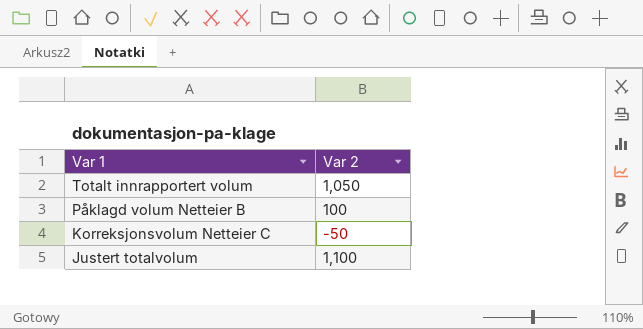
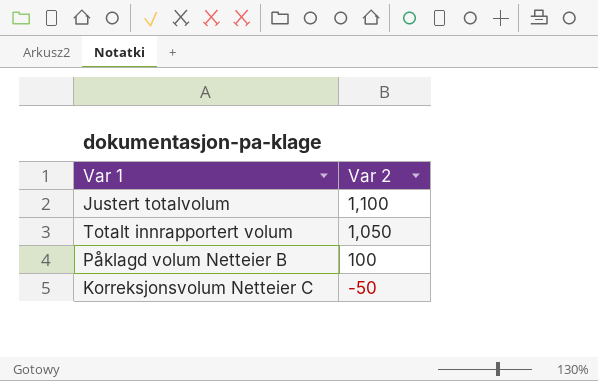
row order: Var 1 descending -> Var 2 descending

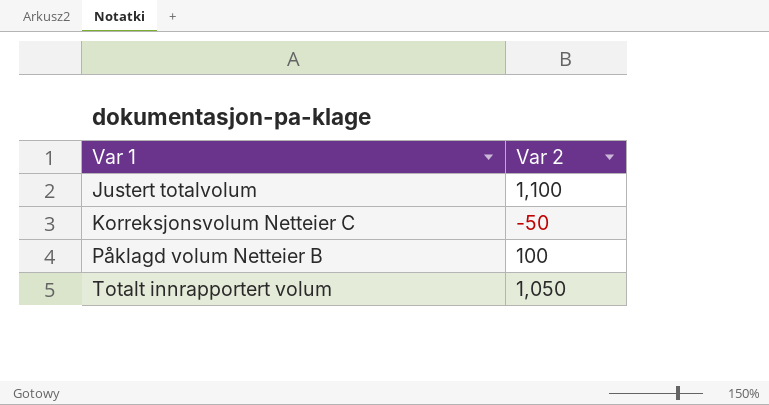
row order: Var 2 descending -> Var 1 ascending

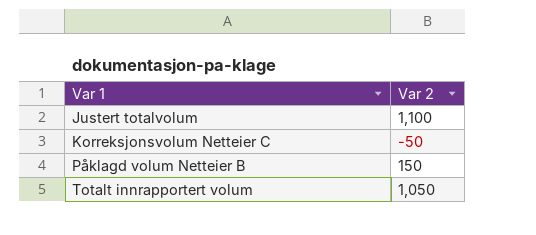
Påklagd volum Netteier B | Var 2: 100 -> 150

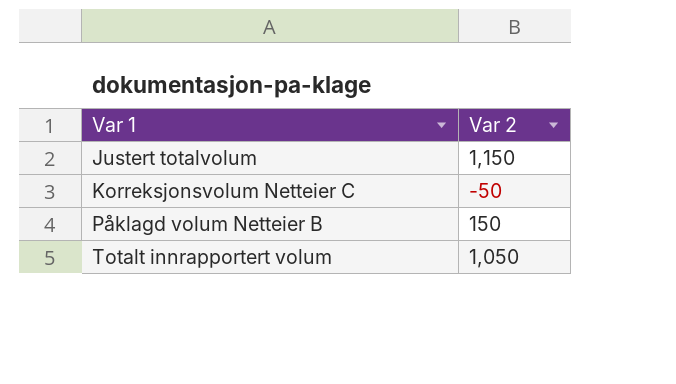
Justert totalvolum | Var 2: 1,100 -> 1,150

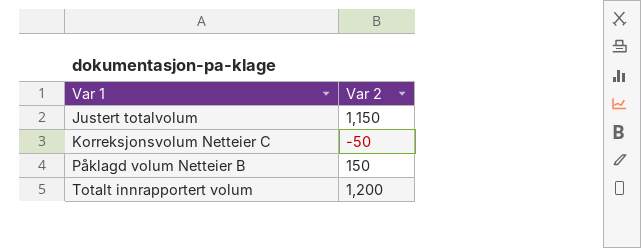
Totalt innrapportert volum | Var 2: 1,050 -> 1,200

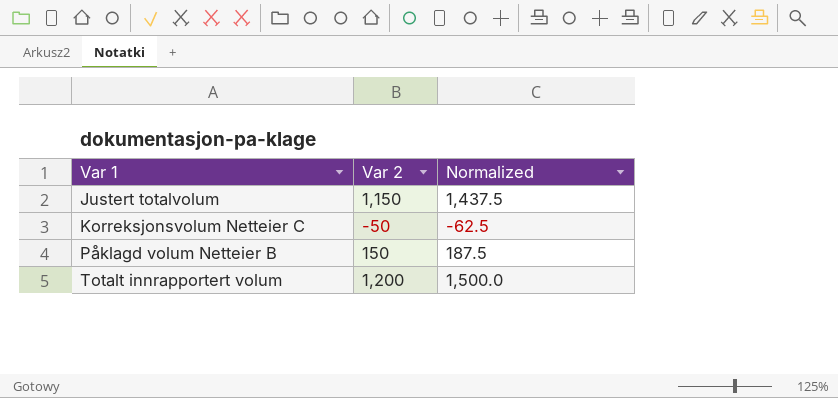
column Normalized | formula: none -> [Var 2] * 1.25

